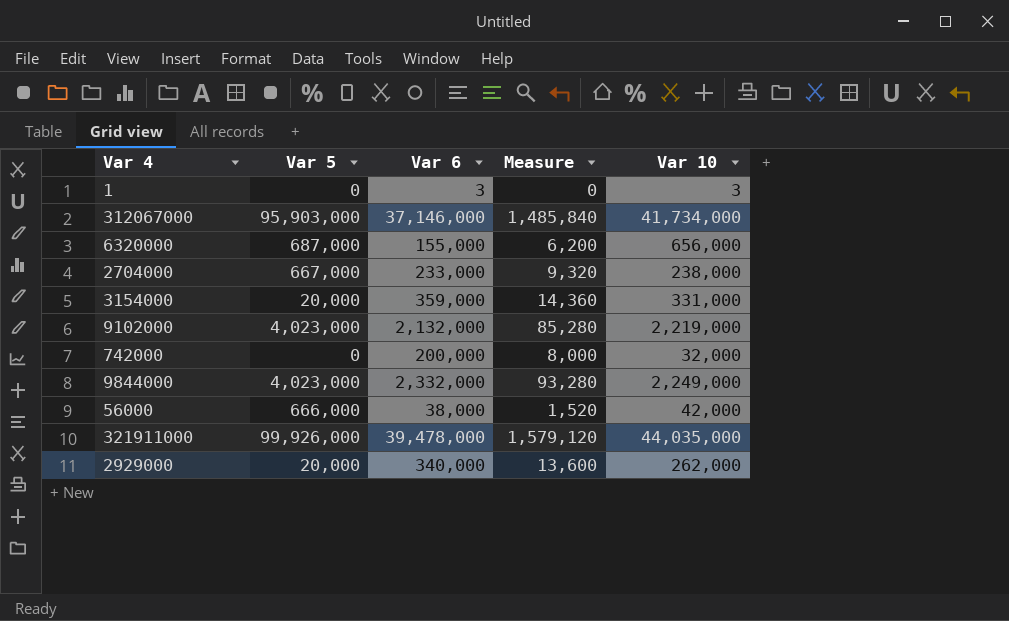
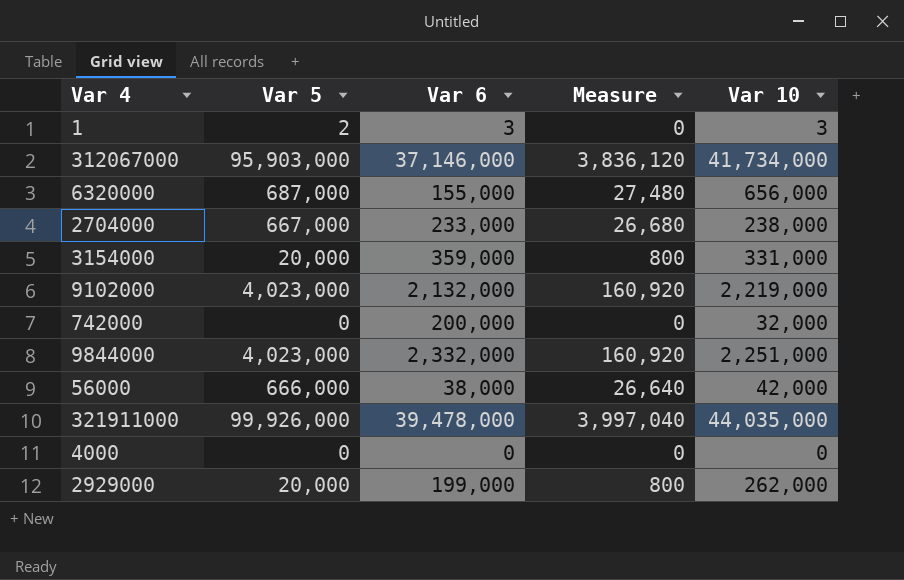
column Measure | formula: [Var 6] * 0.04 -> [Var 5] * 0.04
1 | Var 5: 0 -> 2
9844000 | Var 10: 2,249,000 -> 2,251,000
row 4000: none -> 0 | 0 | 0 | 0
2929000 | Var 6: 340,000 -> 199,000

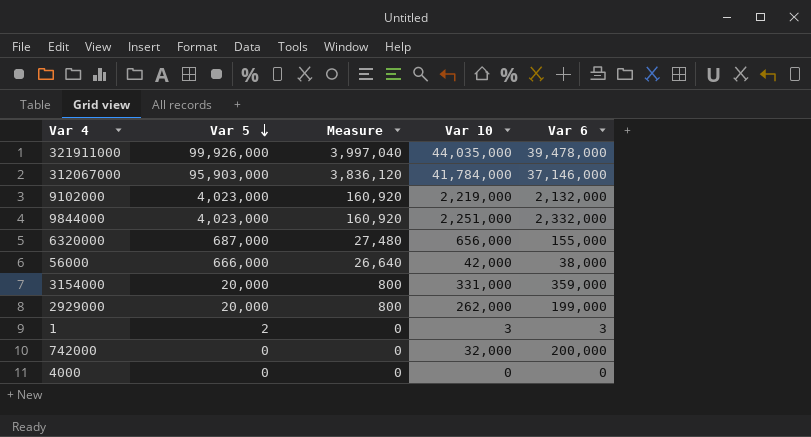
row order: none -> Var 5 descending
column Var 6 | position: 3 -> 5
row 2704000: 667,000 | 233,000 | 26,680 | 238,000 -> none
312067000 | Var 10: 41,734,000 -> 41,784,000

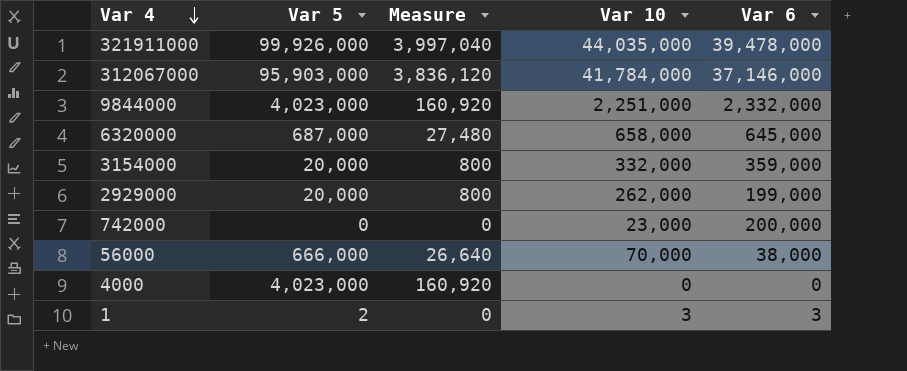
row order: Var 5 descending -> Var 4 descending
row 9102000: 4,023,000 | 160,920 | 2,219,000 | 2,132,000 -> none
6320000 | Var 10: 656,000 -> 658,000
6320000 | Var 6: 155,000 -> 645,000
3154000 | Var 10: 331,000 -> 332,000
742000 | Var 10: 32,000 -> 23,000
56000 | Var 10: 42,000 -> 70,000
4000 | Var 5: 0 -> 4,023,000
4000 | Measure: 0 -> 160,920

